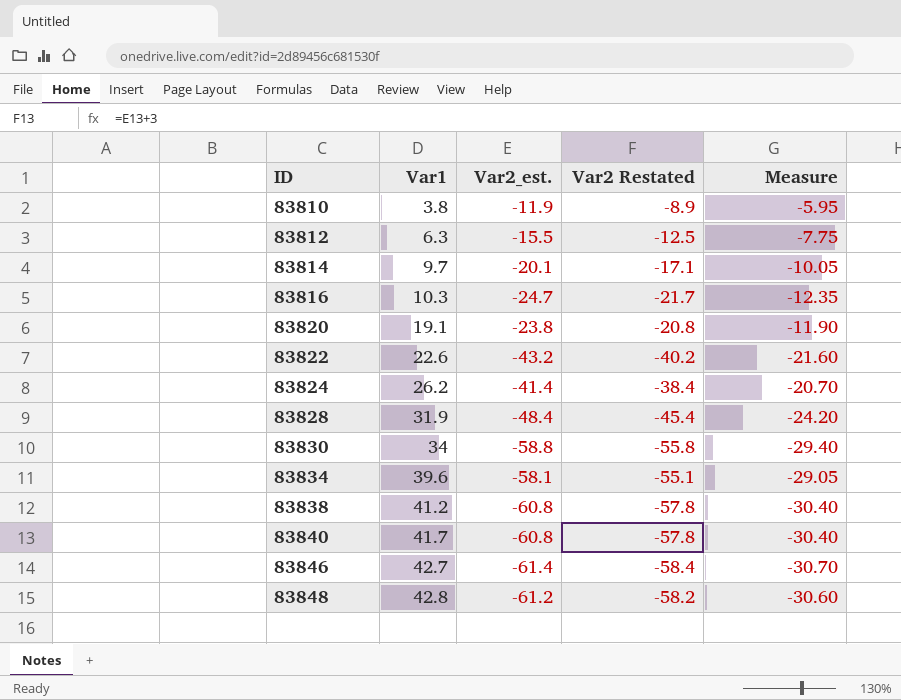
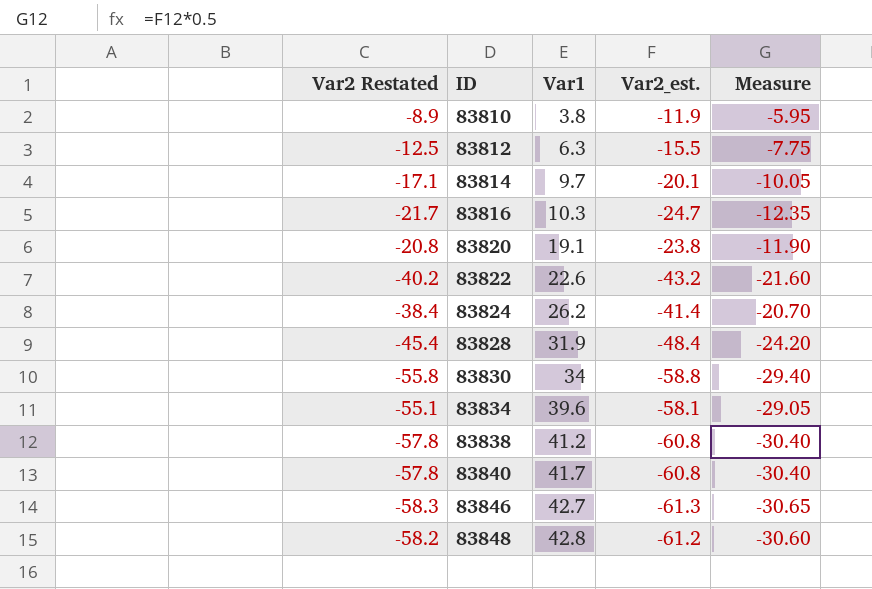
column Var2 Restated | position: 4 -> 1
83846 | Var2 Restated: -58.4 -> -58.3
83846 | Var2_est.: -61.4 -> -61.3
83846 | Measure: -30.70 -> -30.65

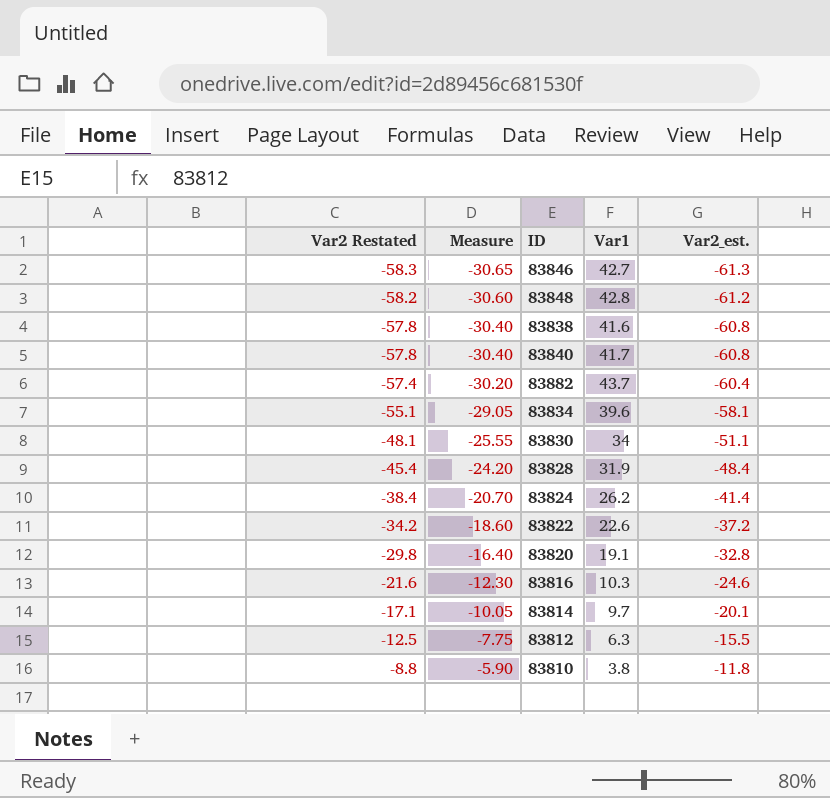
row order: ID ascending -> Var2 Restated ascending
column Measure | position: 5 -> 2
83838 | Var1: 41.2 -> 41.6
row 83882: none -> -57.4 | -30.20 | 43.7 | -60.4
83830 | Var2 Restated: -55.8 -> -48.1
83830 | Measure: -29.40 -> -25.55
83830 | Var2_est.: -58.8 -> -51.1
83822 | Var2 Restated: -40.2 -> -34.2
83822 | Measure: -21.60 -> -18.60
83822 | Var2_est.: -43.2 -> -37.2
83820 | Var2 Restated: -20.8 -> -29.8
83820 | Measure: -11.90 -> -16.40
83820 | Var2_est.: -23.8 -> -32.8
83816 | Var2 Restated: -21.7 -> -21.6
83816 | Measure: -12.35 -> -12.30
83816 | Var2_est.: -24.7 -> -24.6
83810 | Var2 Restated: -8.9 -> -8.8
83810 | Measure: -5.95 -> -5.90
83810 | Var2_est.: -11.9 -> -11.8

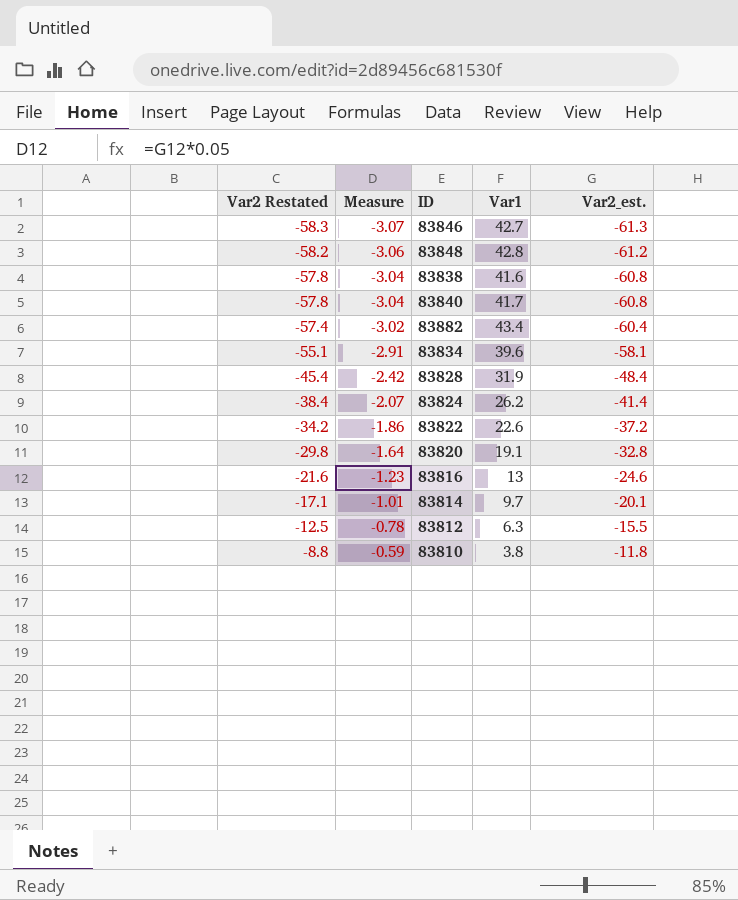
column Measure | formula: [Var2_est.] * 0.5 -> [Var2_est.] * 0.05
row 83830: -48.1 | -25.55 | 34 | -51.1 -> none
83882 | Var1: 43.7 -> 43.4
83816 | Var1: 10.3 -> 13

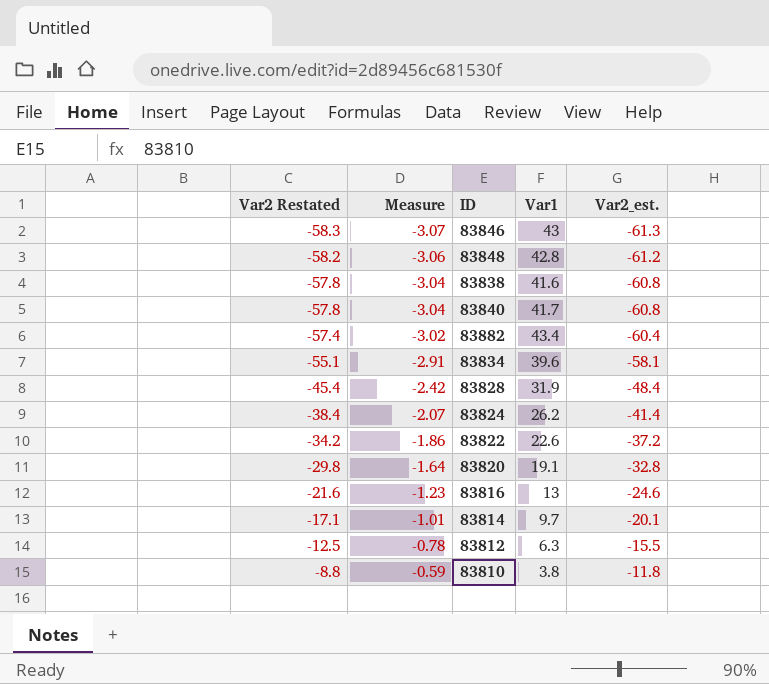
83846 | Var1: 42.7 -> 43

